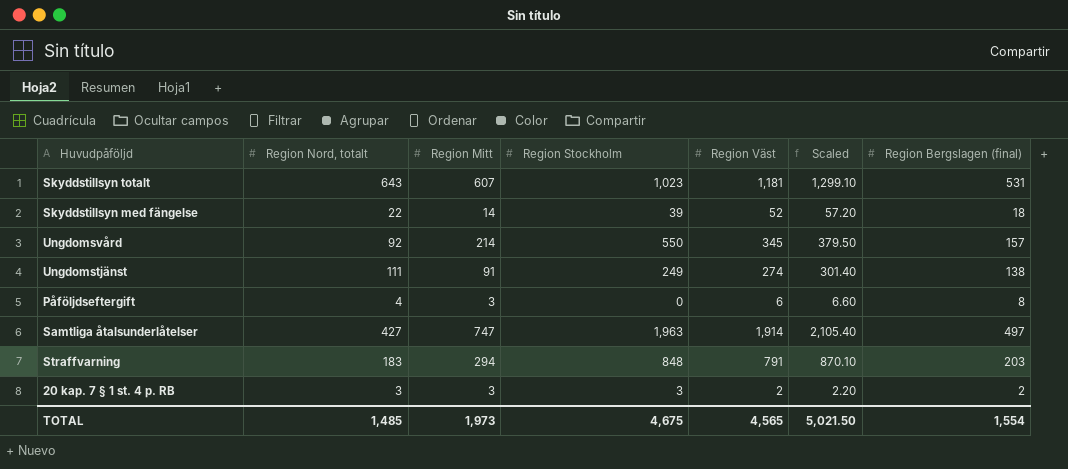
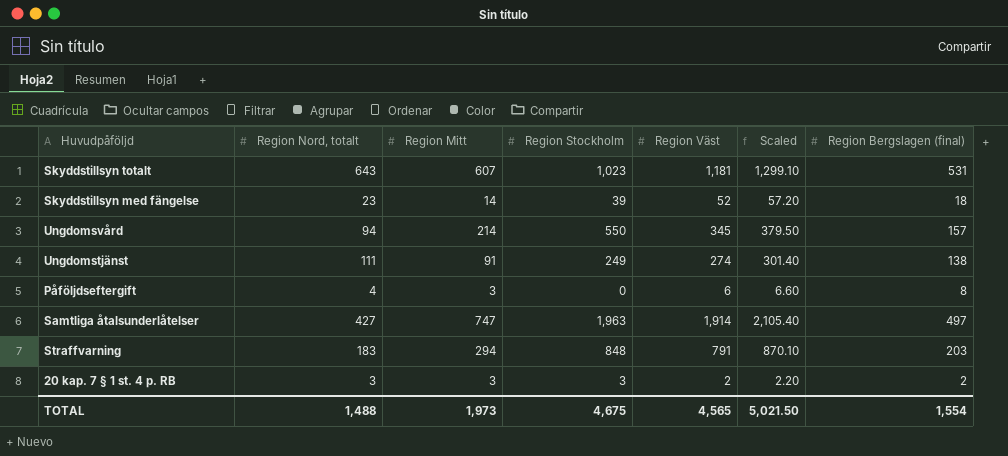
Skyddstillsyn med fängelse | Region Nord, totalt: 22 -> 23
Ungdomsvård | Region Nord, totalt: 92 -> 94
TOTAL | Region Nord, totalt: 1,485 -> 1,488

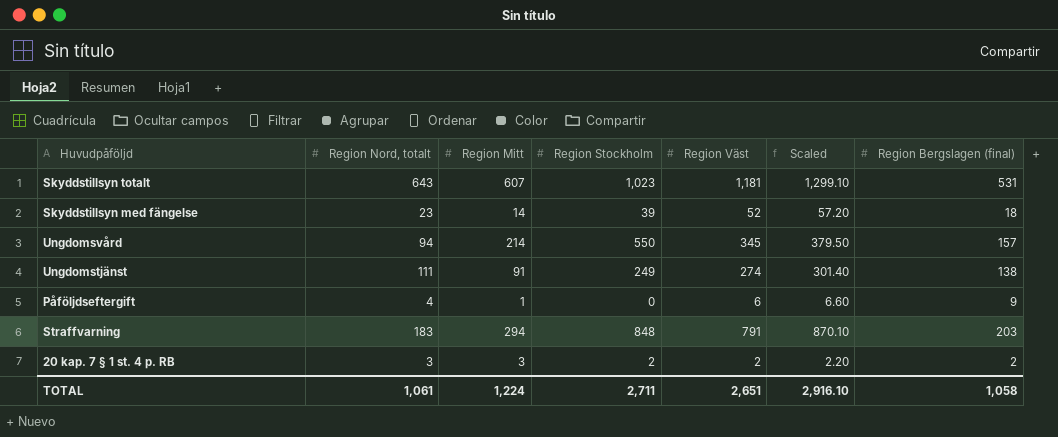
row Samtliga åtalsunderlåtelser: 427 | 747 | 1,963 | 1,914 | 2,105.40 | 497 -> none
Påföljdseftergift | Region Mitt: 3 -> 1
Påföljdseftergift | Region Bergslagen (final): 8 -> 9
20 kap. 7 § 1 st. 4 p. RB | Region Stockholm: 3 -> 2
TOTAL | Region Nord, totalt: 1,488 -> 1,061
TOTAL | Region Mitt: 1,973 -> 1,224
TOTAL | Region Stockholm: 4,675 -> 2,711
TOTAL | Region Väst: 4,565 -> 2,651
TOTAL | Scaled: 5,021.50 -> 2,916.10
TOTAL | Region Bergslagen (final): 1,554 -> 1,058

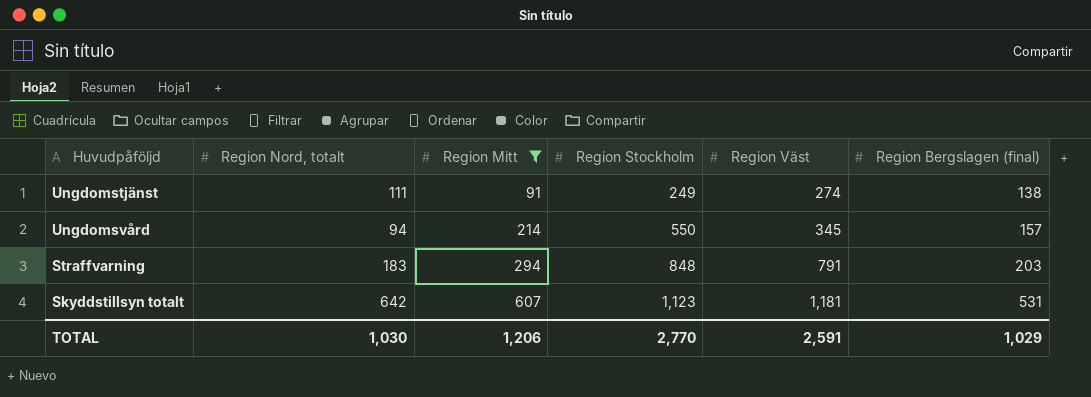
filter: none -> Region Mitt >= 91
row order: none -> Region Mitt ascending
column Scaled | formula: [Region Väst] * 1.1 -> none
Skyddstillsyn totalt | Region Nord, totalt: 643 -> 642
Skyddstillsyn totalt | Region Stockholm: 1,023 -> 1,123
TOTAL | Region Nord, totalt: 1,061 -> 1,030
TOTAL | Region Mitt: 1,224 -> 1,206
TOTAL | Region Stockholm: 2,711 -> 2,770
TOTAL | Region Väst: 2,651 -> 2,591
TOTAL | Region Bergslagen (final): 1,058 -> 1,029

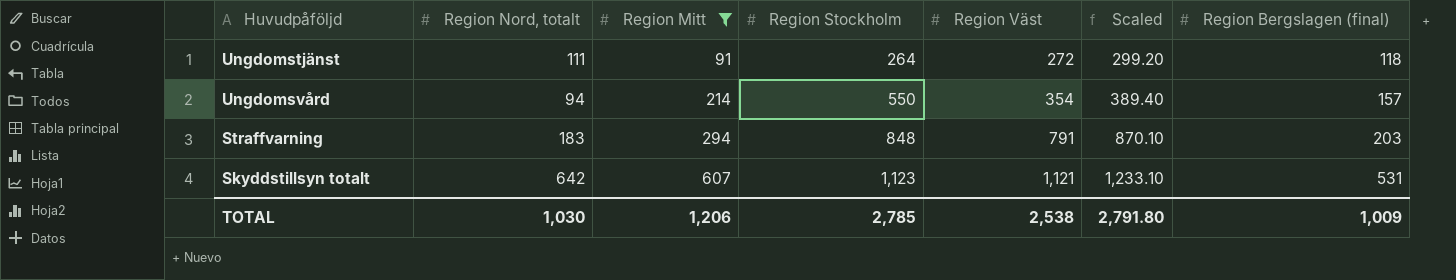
column Scaled | formula: none -> [Region Väst] * 1.1
Ungdomstjänst | Region Stockholm: 249 -> 264
Ungdomstjänst | Region Väst: 274 -> 272
Ungdomstjänst | Region Bergslagen (final): 138 -> 118
Ungdomsvård | Region Väst: 345 -> 354
Skyddstillsyn totalt | Region Väst: 1,181 -> 1,121
TOTAL | Region Stockholm: 2,770 -> 2,785
TOTAL | Region Väst: 2,591 -> 2,538
TOTAL | Region Bergslagen (final): 1,029 -> 1,009

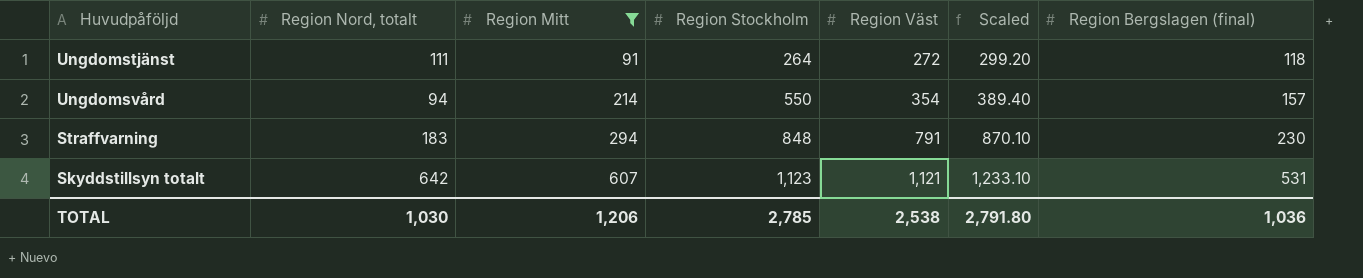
Straffvarning | Region Bergslagen (final): 203 -> 230
TOTAL | Region Bergslagen (final): 1,009 -> 1,036

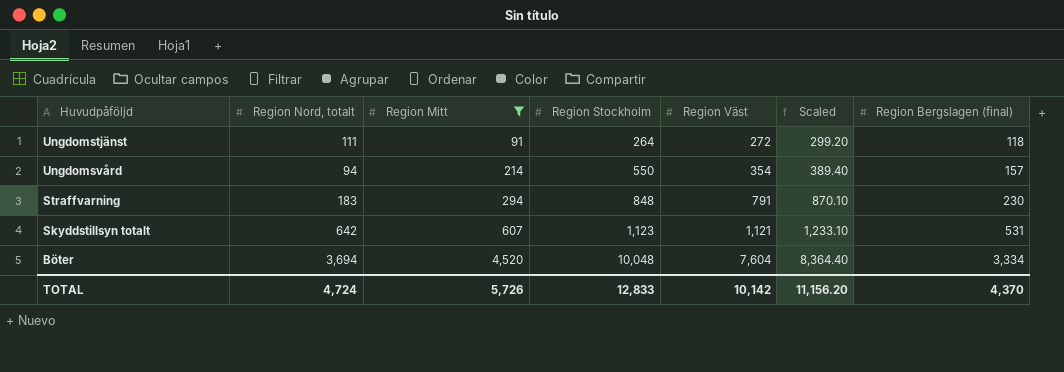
row Böter: none -> 3,694 | 4,520 | 10,048 | 7,604 | 8,364.40 | 3,334
TOTAL | Region Nord, totalt: 1,030 -> 4,724
TOTAL | Region Mitt: 1,206 -> 5,726
TOTAL | Region Stockholm: 2,785 -> 12,833
TOTAL | Region Väst: 2,538 -> 10,142
TOTAL | Scaled: 2,791.80 -> 11,156.20
TOTAL | Region Bergslagen (final): 1,036 -> 4,370

